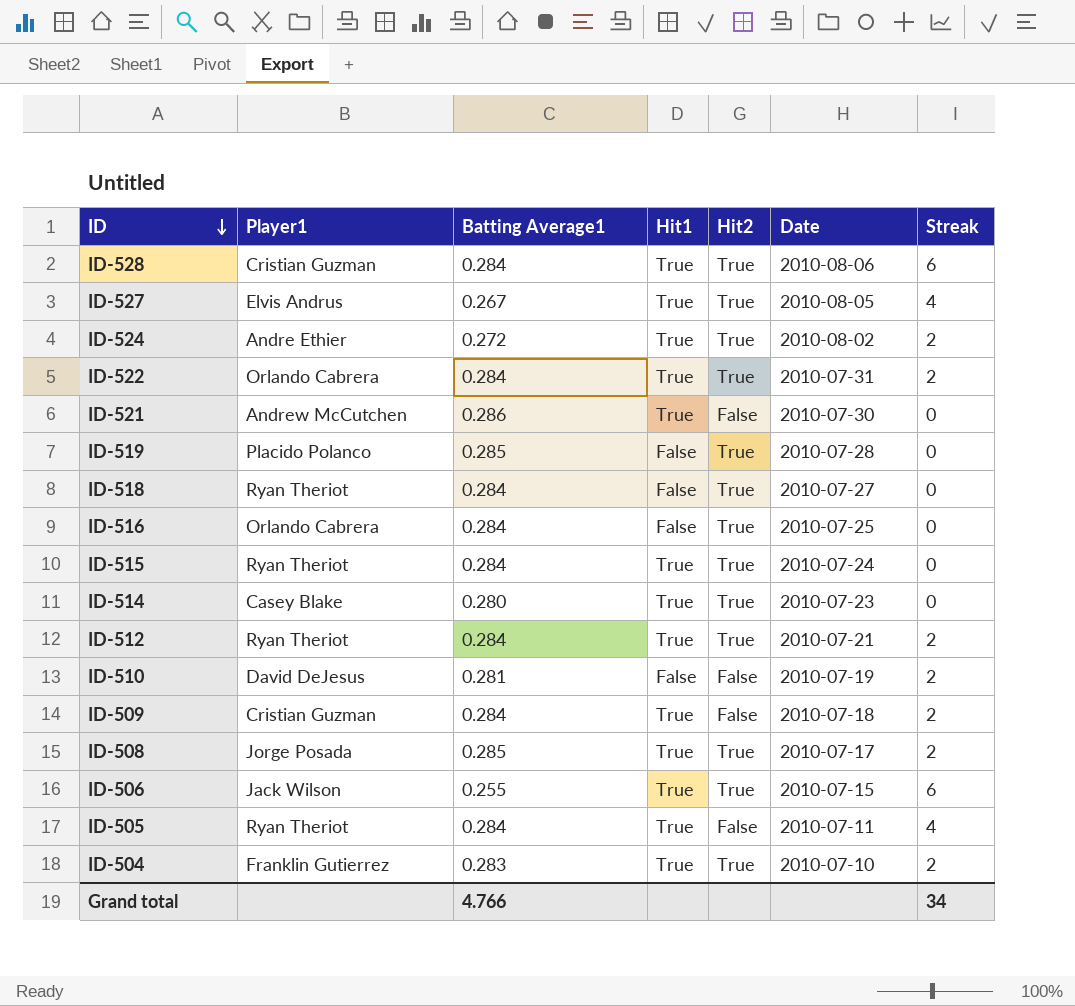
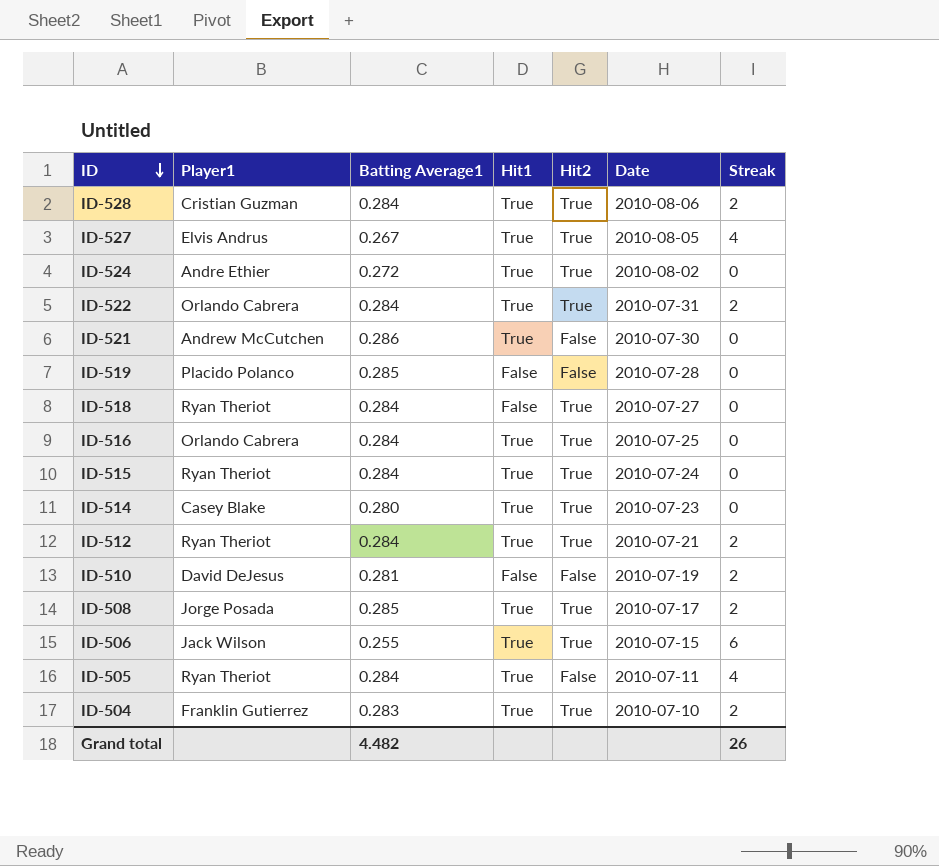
row ID-509: Cristian Guzman | 0.284 | True | False | 2010-07-18 | 2 -> none
ID-528 | Streak: 6 -> 2
ID-524 | Streak: 2 -> 0
ID-519 | Hit2: True -> False
ID-516 | Hit1: False -> True
Grand total | Batting Average1: 4.766 -> 4.482
Grand total | Streak: 34 -> 26

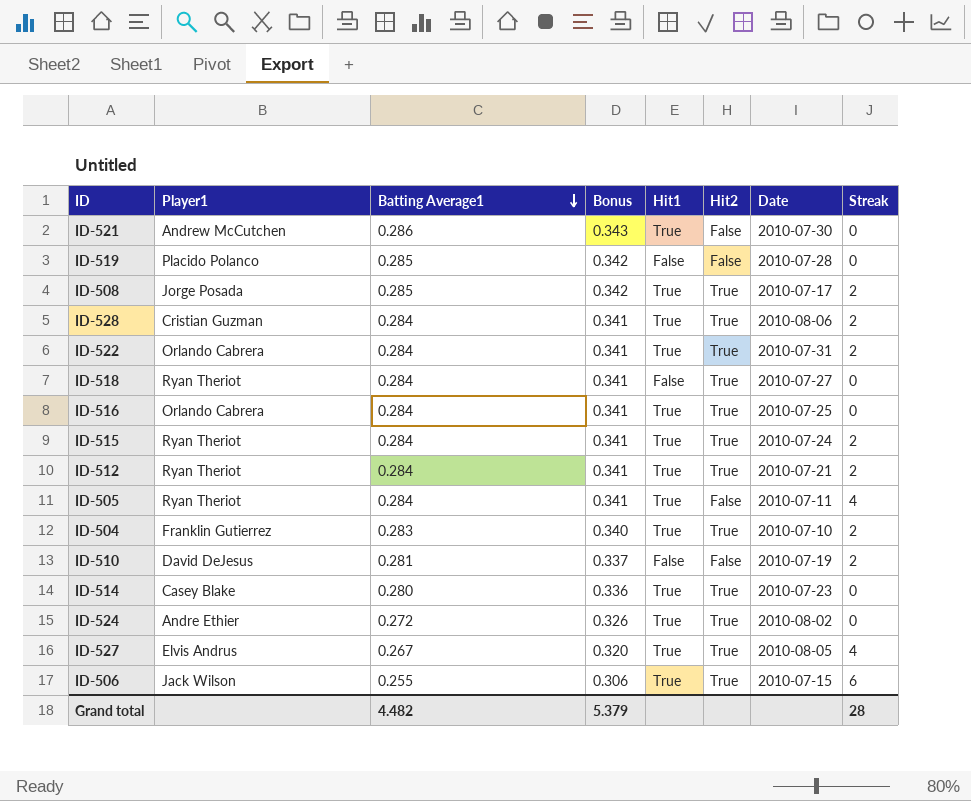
row order: ID descending -> Batting Average1 descending
column Bonus | formula: none -> [Batting Average1] * 1.2
ID-515 | Streak: 0 -> 2
Grand total | Streak: 26 -> 28

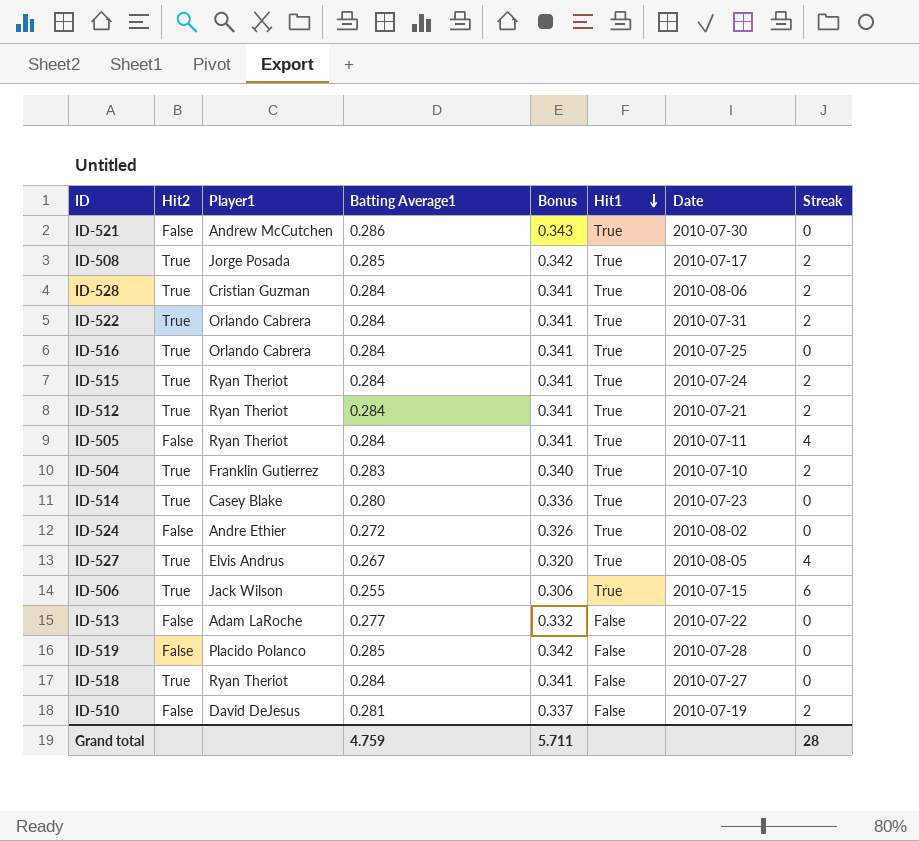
row order: Batting Average1 descending -> Hit1 descending
column Hit2 | position: 6 -> 2
ID-524 | Hit2: True -> False
row ID-513: none -> False | Adam LaRoche | 0.277 | 0.332 | False | 2010-07-22 | 0
Grand total | Batting Average1: 4.482 -> 4.759
Grand total | Bonus: 5.379 -> 5.711

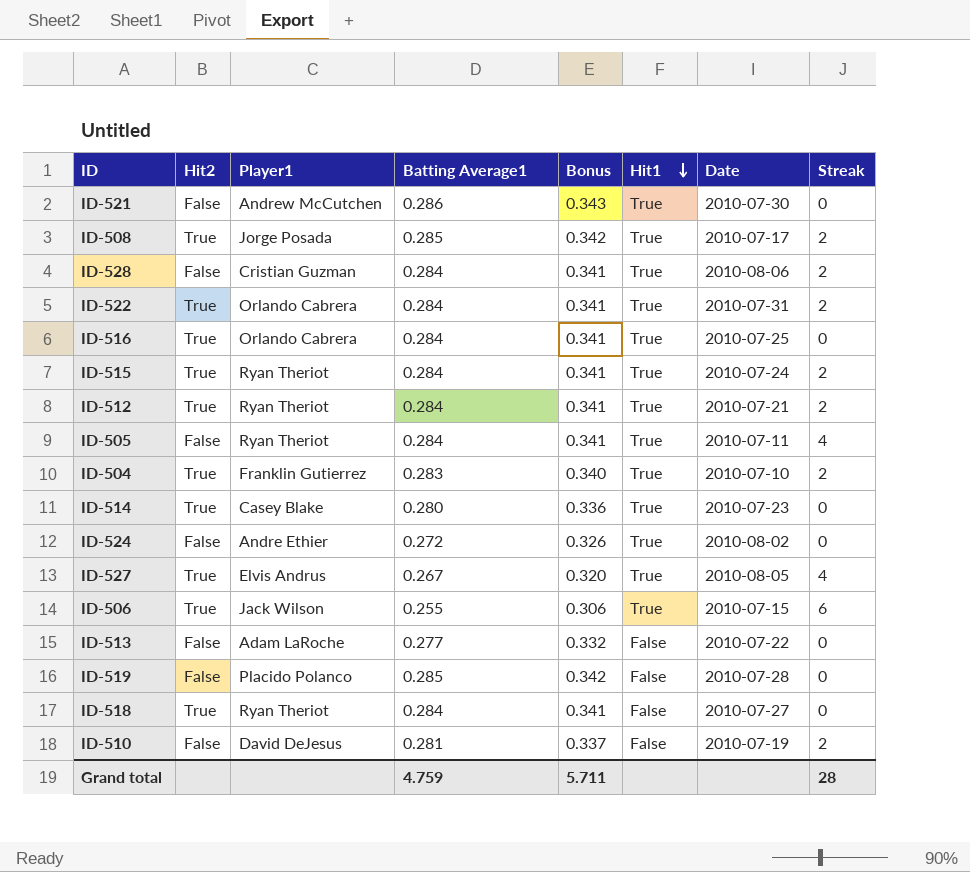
ID-528 | Hit2: True -> False

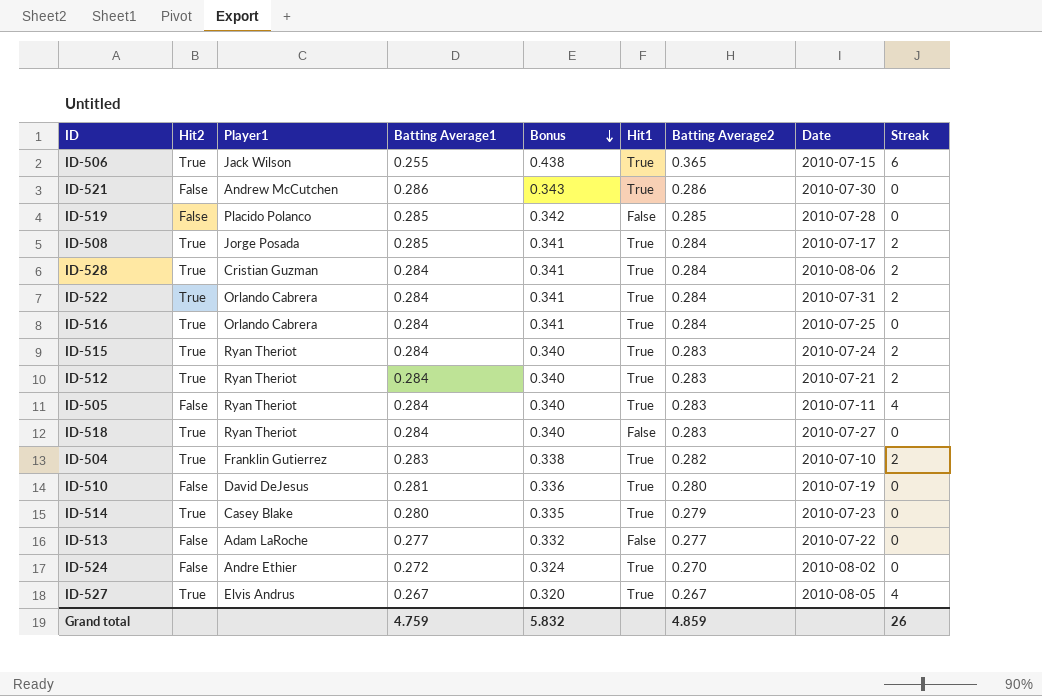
row order: Hit1 descending -> Bonus descending
column Bonus | formula: [Batting Average1] * 1.2 -> [Batting Average2] * 1.2
column Batting Average2 | position: none -> 7
ID-528 | Hit2: False -> True
ID-510 | Hit1: False -> True
ID-510 | Streak: 2 -> 0
Grand total | Bonus: 5.711 -> 5.832
Grand total | Streak: 28 -> 26

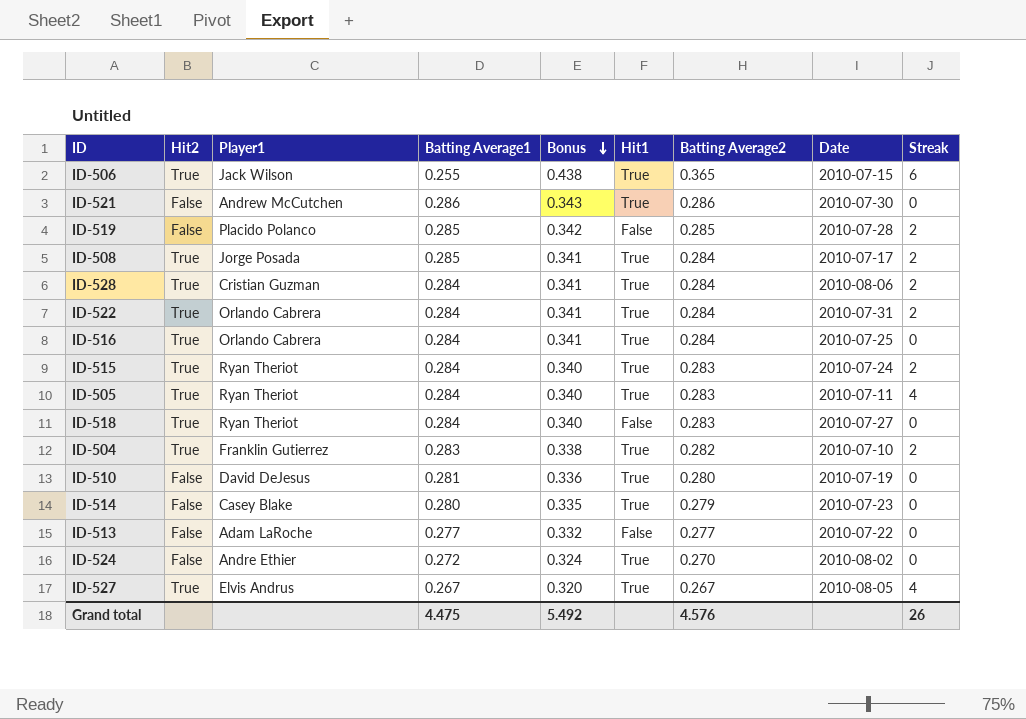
row ID-512: True | Ryan Theriot | 0.284 | 0.340 | True | 0.283 | 2010-07-21 | 2 -> none
ID-519 | Streak: 0 -> 2
ID-505 | Hit2: False -> True
ID-514 | Hit2: True -> False
Grand total | Batting Average1: 4.759 -> 4.475
Grand total | Bonus: 5.832 -> 5.492
Grand total | Batting Average2: 4.859 -> 4.576

